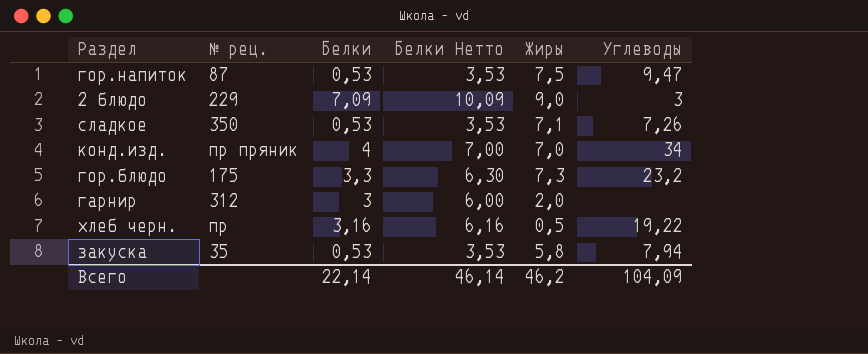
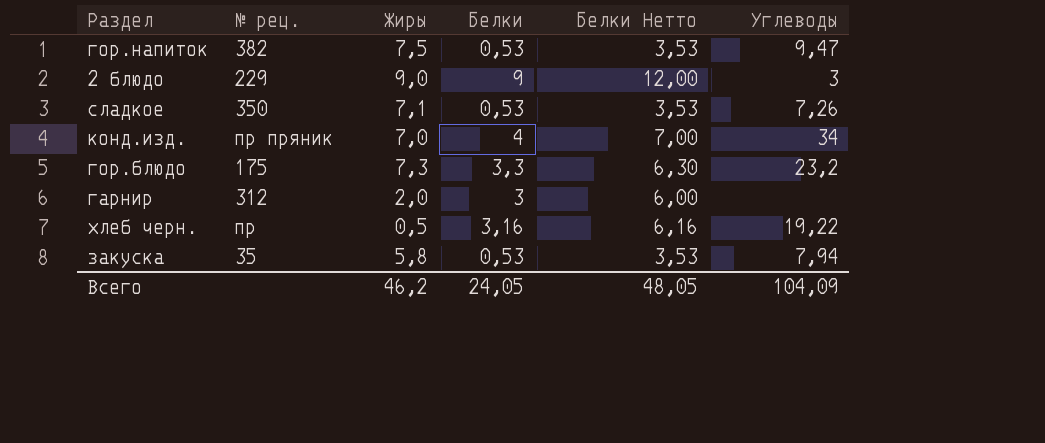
column Жиры | position: 5 -> 3
гор.напиток | № рец.: 87 -> 382
2 блюдо | Белки: 7,09 -> 9
2 блюдо | Белки Нетто: 10,09 -> 12,00
Всего | Белки: 22,14 -> 24,05
Всего | Белки Нетто: 46,14 -> 48,05

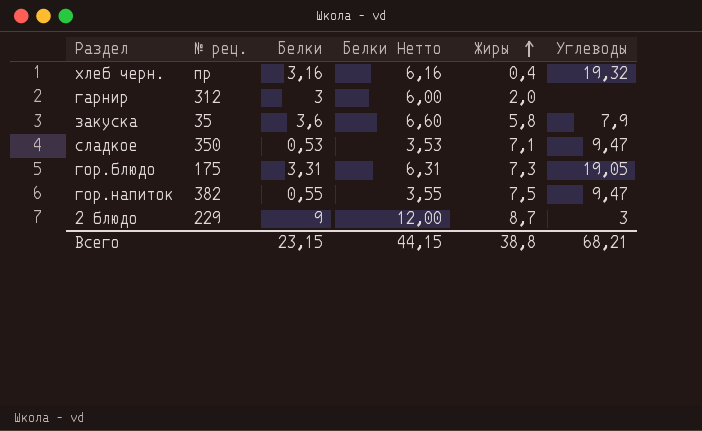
row order: none -> Жиры ascending
column Жиры | position: 3 -> 5
row конд.изд.: пр пряник | 7,0 | 4 | 7,00 | 34 -> none
хлеб черн. | Жиры: 0,5 -> 0,4
хлеб черн. | Углеводы: 19,22 -> 19,32
закуска | Белки: 0,53 -> 3,6
закуска | Белки Нетто: 3,53 -> 6,60
закуска | Углеводы: 7,94 -> 7,9
сладкое | Углеводы: 7,26 -> 9,47
гор.блюдо | Белки: 3,3 -> 3,31
гор.блюдо | Белки Нетто: 6,30 -> 6,31
гор.блюдо | Углеводы: 23,2 -> 19,05
гор.напиток | Белки: 0,53 -> 0,55
гор.напиток | Белки Нетто: 3,53 -> 3,55
2 блюдо | Жиры: 9,0 -> 8,7
Всего | Белки: 24,05 -> 23,15
Всего | Белки Нетто: 48,05 -> 44,15
Всего | Жиры: 46,2 -> 38,8
Всего | Углеводы: 104,09 -> 68,21

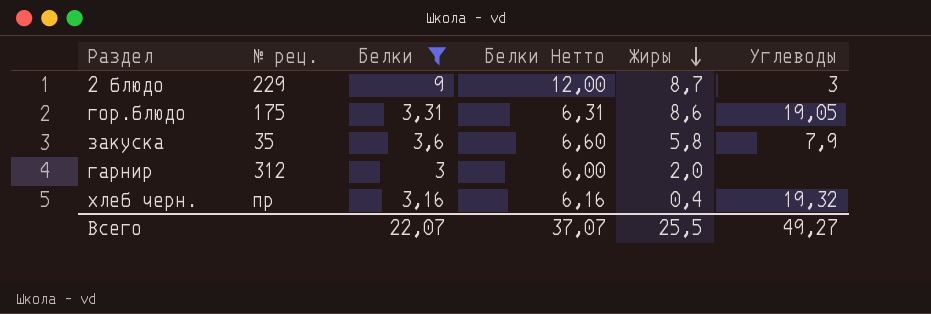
filter: none -> Белки >= 3
row order: Жиры ascending -> Жиры descending
гор.блюдо | Жиры: 7,3 -> 8,6
Всего | Белки: 23,15 -> 22,07
Всего | Белки Нетто: 44,15 -> 37,07
Всего | Жиры: 38,8 -> 25,5
Всего | Углеводы: 68,21 -> 49,27

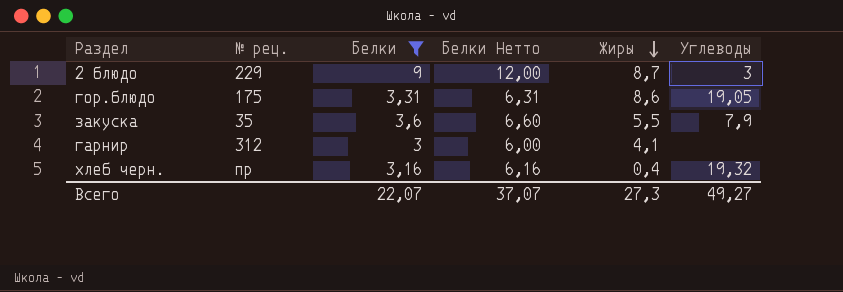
закуска | Жиры: 5,8 -> 5,5
гарнир | Жиры: 2,0 -> 4,1
Всего | Жиры: 25,5 -> 27,3

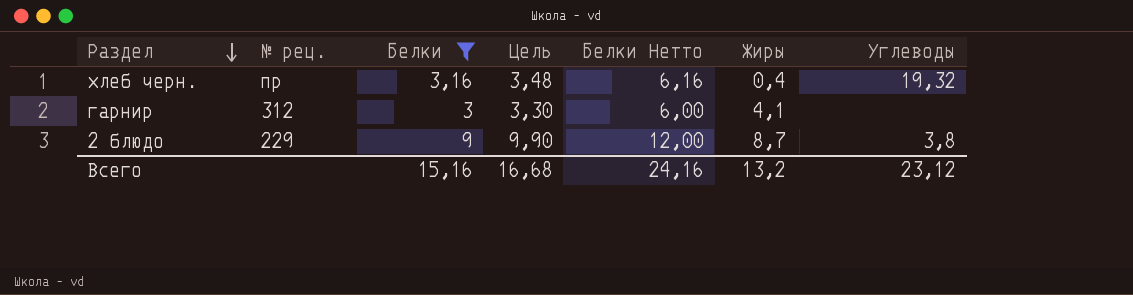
row order: Жиры descending -> Раздел descending
column Цель | formula: none -> [Белки] * 1,1
row гор.блюдо: 175 | 3,31 | 6,31 | 8,6 | 19,05 -> none
row закуска: 35 | 3,6 | 6,60 | 5,5 | 7,9 -> none
2 блюдо | Углеводы: 3 -> 3,8
Всего | Белки: 22,07 -> 15,16
Всего | Белки Нетто: 37,07 -> 24,16
Всего | Жиры: 27,3 -> 13,2
Всего | Углеводы: 49,27 -> 23,12

